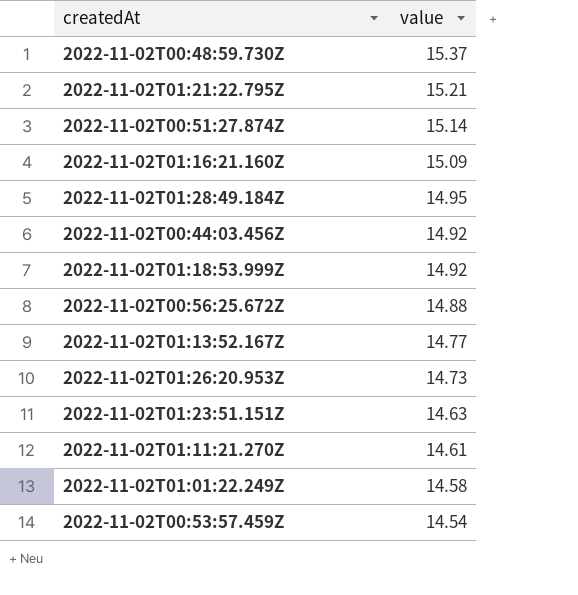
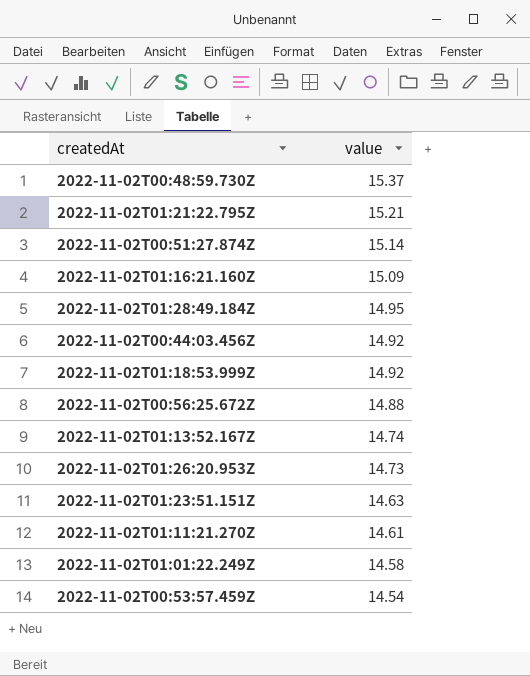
2022-11-02T01:13:52.167Z | value: 14.77 -> 14.74

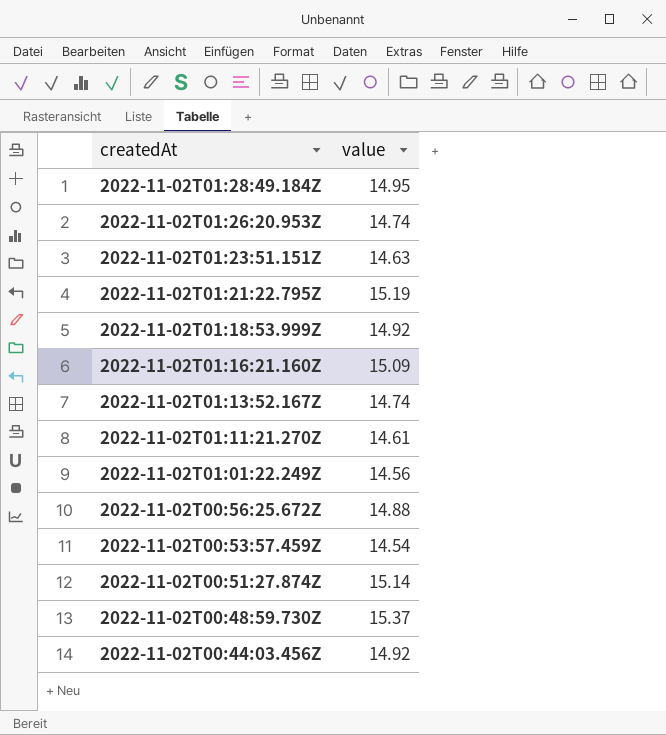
row order: value descending -> createdAt descending
2022-11-02T01:26:20.953Z | value: 14.73 -> 14.74
2022-11-02T01:21:22.795Z | value: 15.21 -> 15.19
2022-11-02T01:01:22.249Z | value: 14.58 -> 14.56

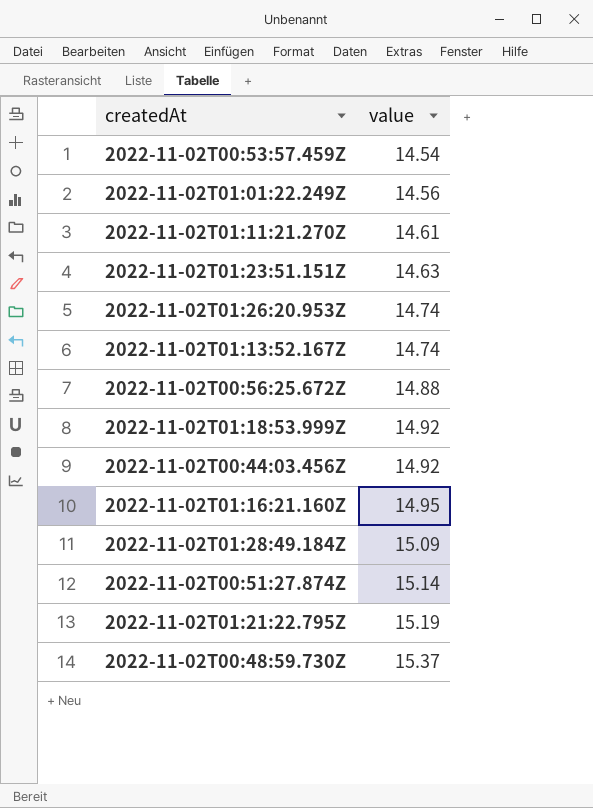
row order: createdAt descending -> value ascending
2022-11-02T01:16:21.160Z | value: 15.09 -> 14.95
2022-11-02T01:28:49.184Z | value: 14.95 -> 15.09

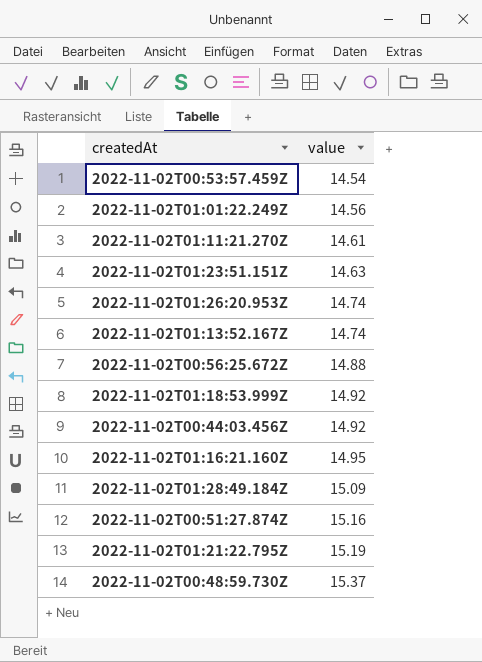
2022-11-02T00:51:27.874Z | value: 15.14 -> 15.16

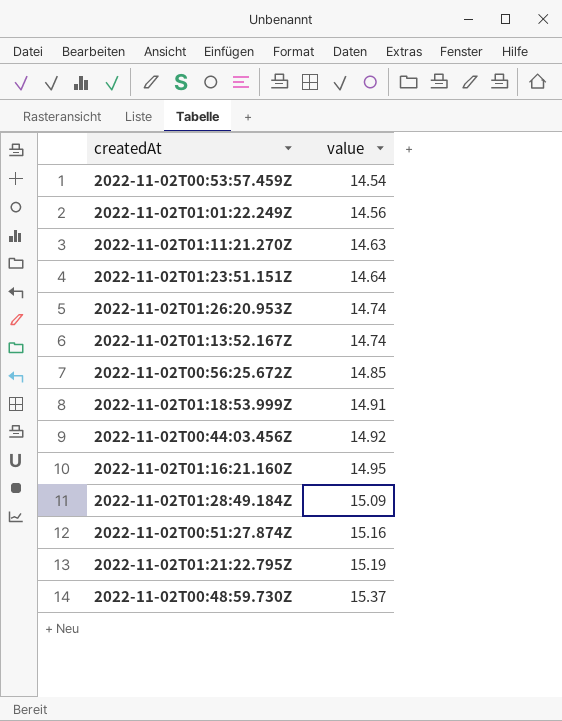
2022-11-02T01:11:21.270Z | value: 14.61 -> 14.63
2022-11-02T01:23:51.151Z | value: 14.63 -> 14.64
2022-11-02T00:56:25.672Z | value: 14.88 -> 14.85
2022-11-02T01:18:53.999Z | value: 14.92 -> 14.91

